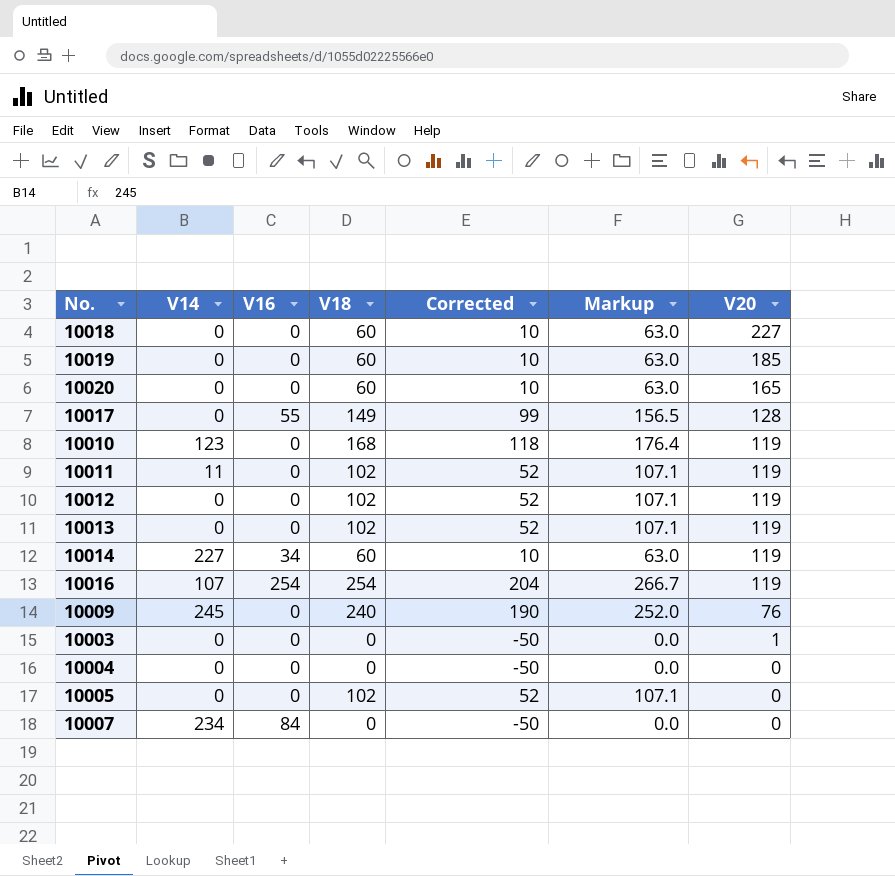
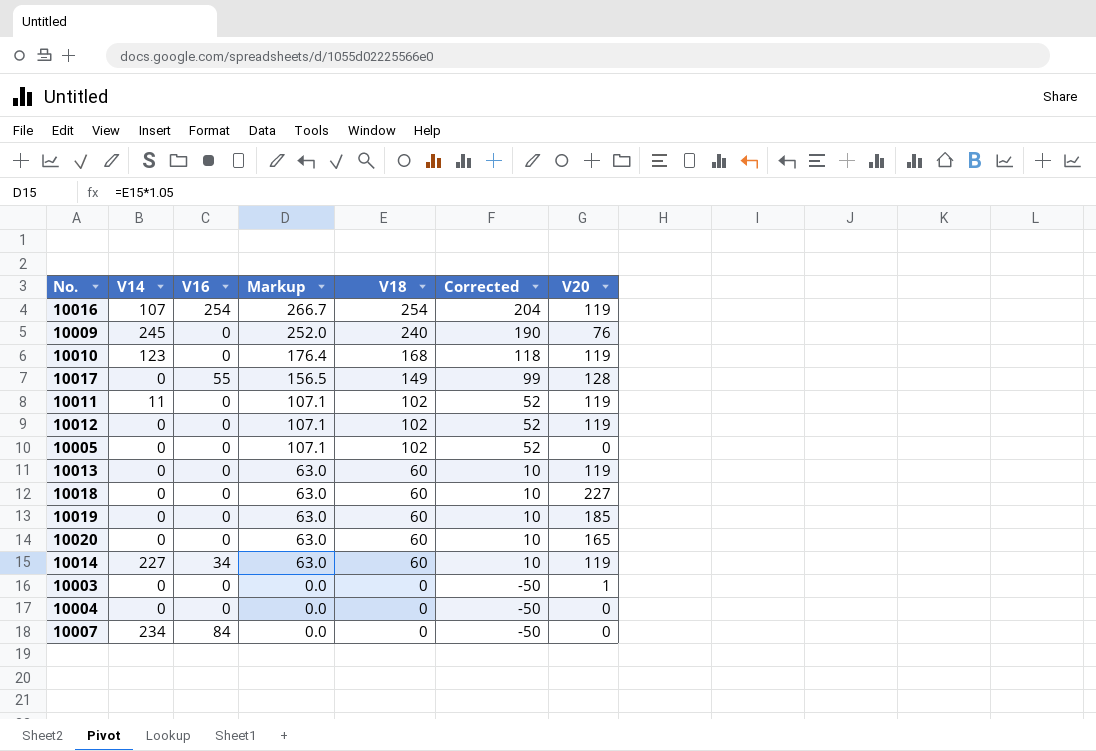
row order: V20 descending -> Markup descending
column Markup | position: 6 -> 4
10013 | Markup: 107.1 -> 63.0
10013 | V18: 102 -> 60
10013 | Corrected: 52 -> 10

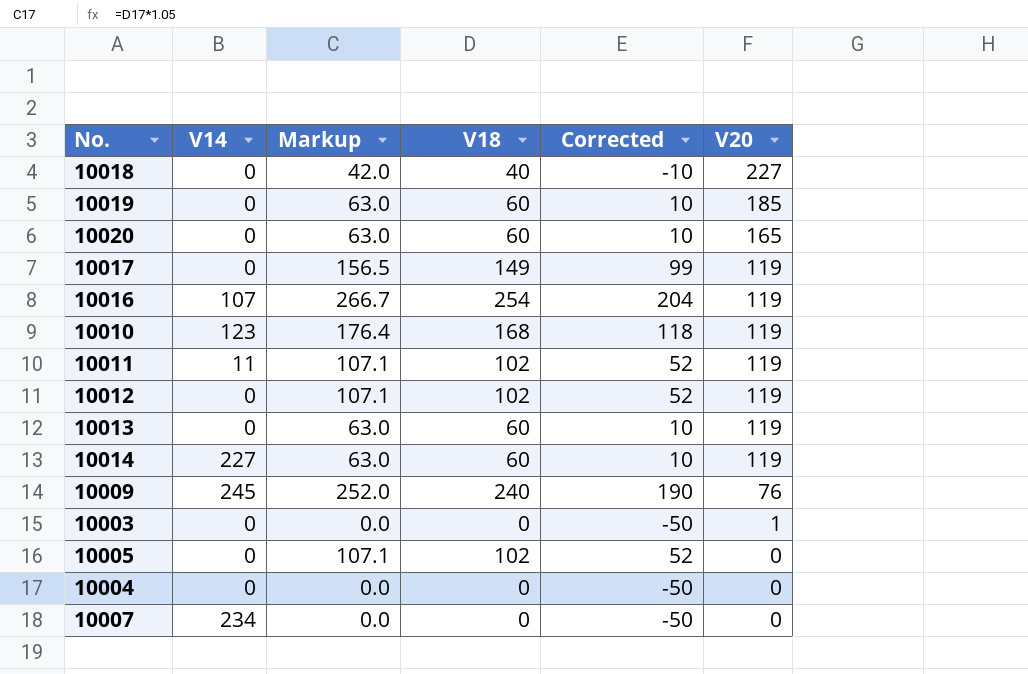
row order: Markup descending -> V20 descending
column V16 | position: 3 -> none
10018 | Markup: 63.0 -> 42.0
10018 | V18: 60 -> 40
10018 | Corrected: 10 -> -10
10017 | V20: 128 -> 119

